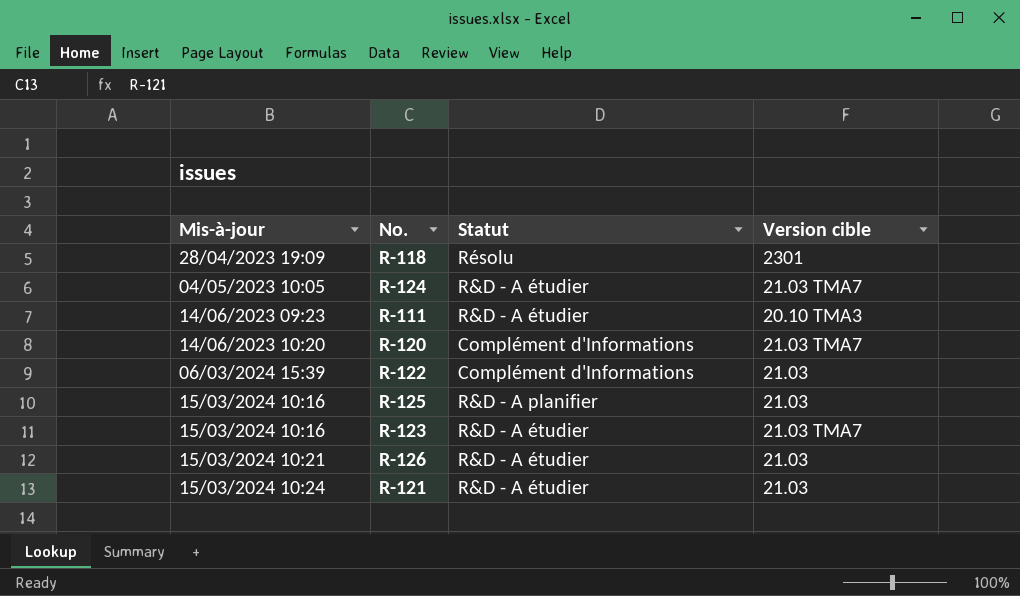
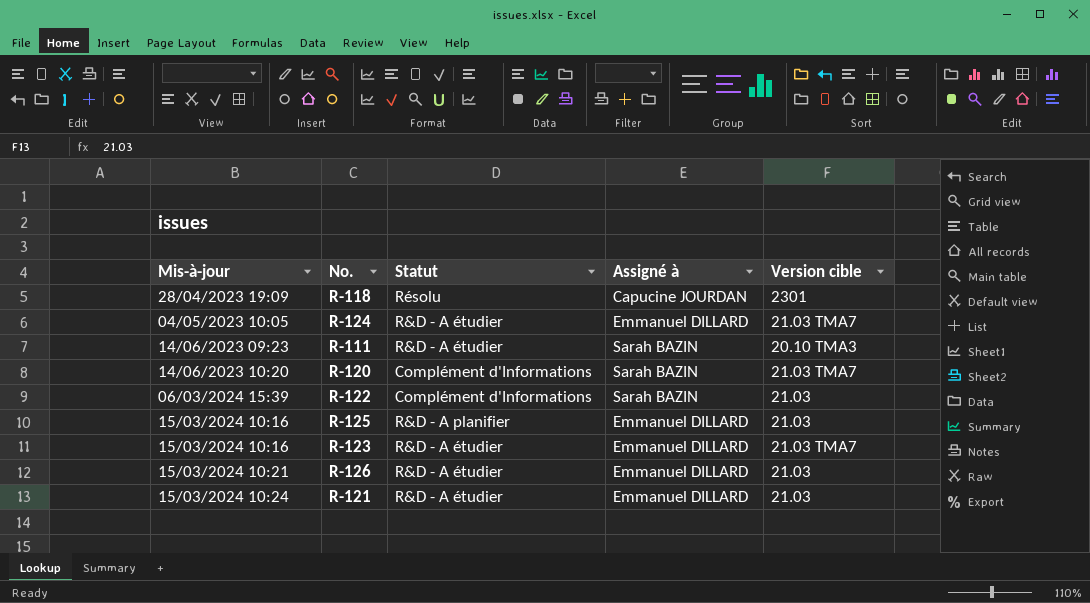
column Assigné à | position: none -> 4

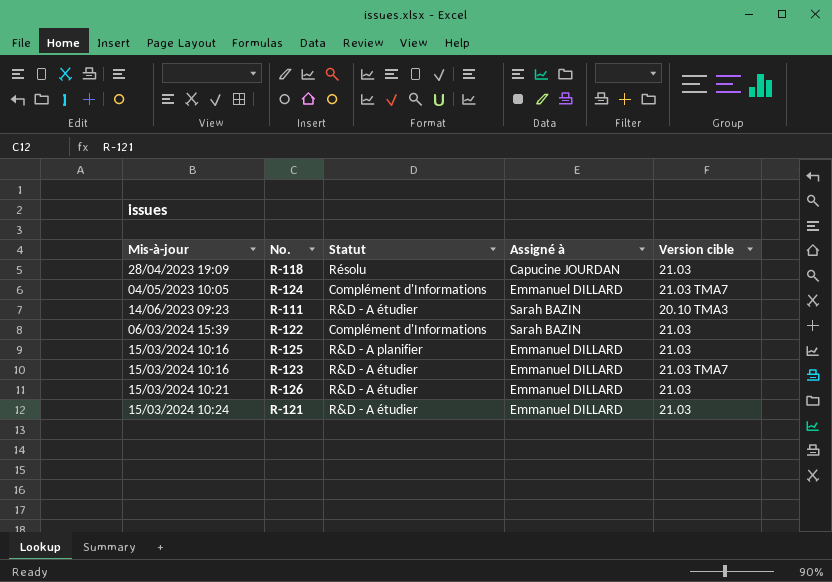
row R-120: 14/06/2023 10:20 | Complément d'Informations | Sarah BAZIN | 21.03 TMA7 -> none
R-118 | Version cible: 2301 -> 21.03
R-124 | Statut: R&D - A étudier -> Complément d'Informations

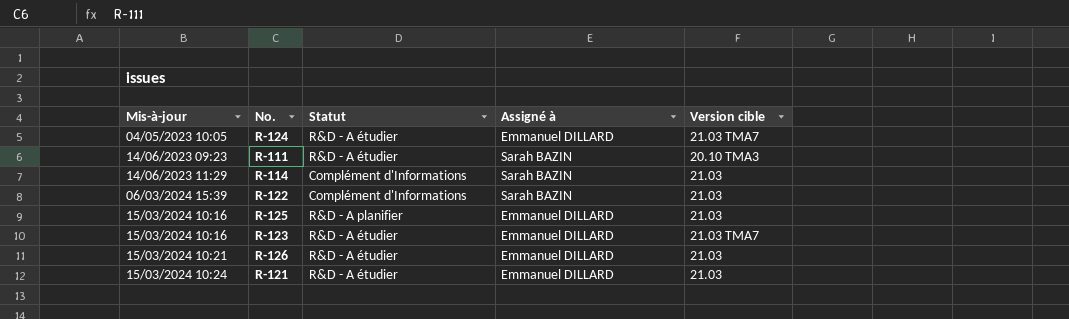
row R-118: 28/04/2023 19:09 | Résolu | Capucine JOURDAN | 21.03 -> none
R-124 | Statut: Complément d'Informations -> R&D - A étudier
row R-114: none -> 14/06/2023 11:29 | Complément d'Informations | Sarah BAZIN | 21.03

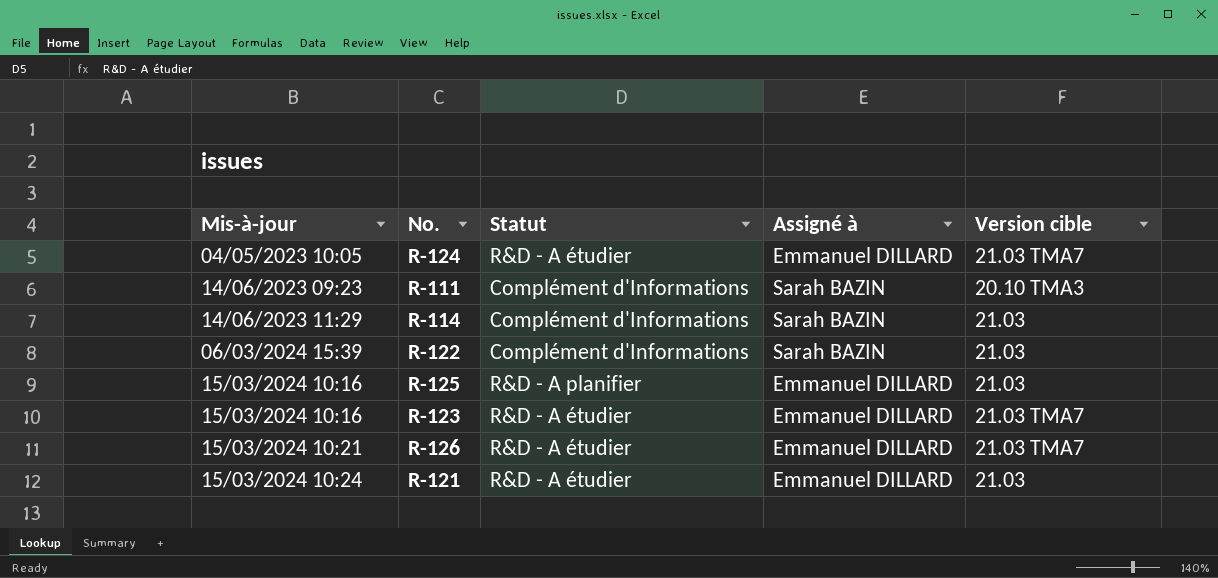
R-111 | Statut: R&D - A étudier -> Complément d'Informations
R-126 | Version cible: 21.03 -> 21.03 TMA7

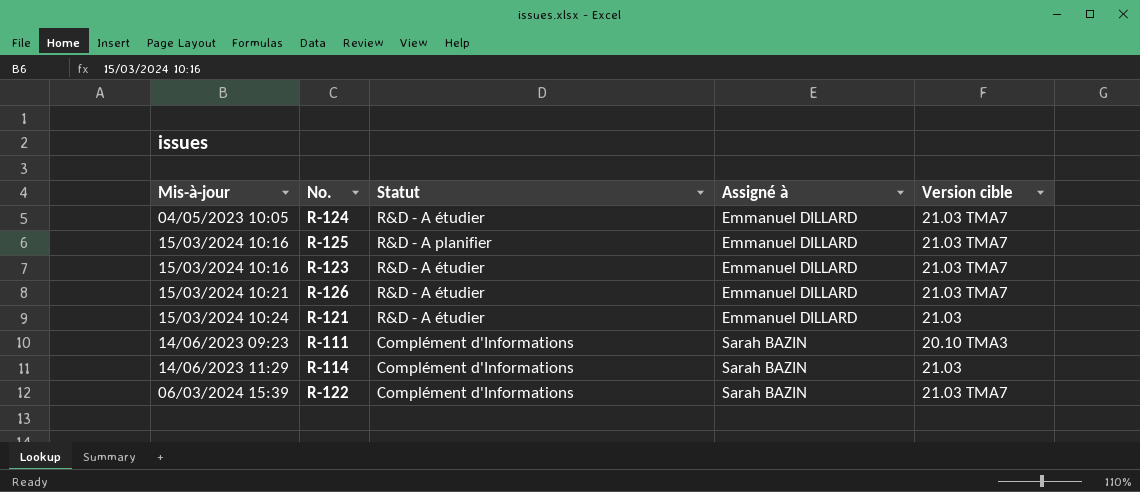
row order: Mis-à-jour ascending -> Assigné à ascending
R-125 | Version cible: 21.03 -> 21.03 TMA7
R-122 | Version cible: 21.03 -> 21.03 TMA7

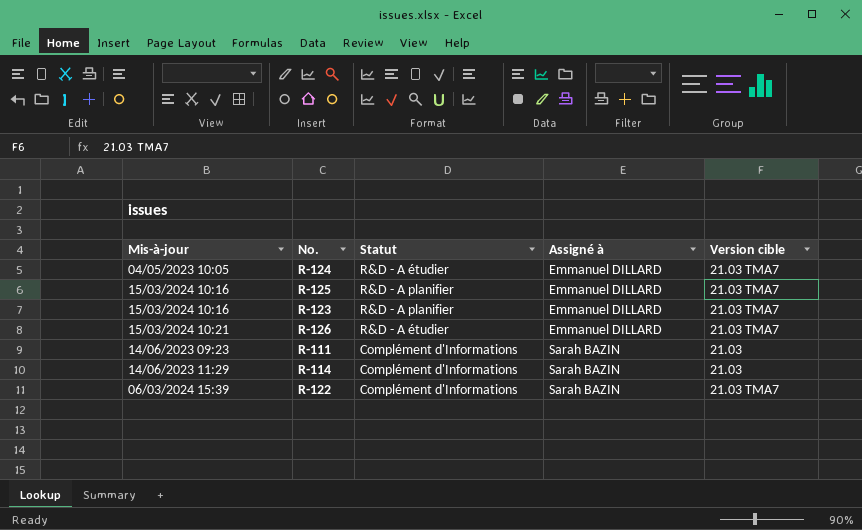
row R-121: 15/03/2024 10:24 | R&D - A étudier | Emmanuel DILLARD | 21.03 -> none
R-123 | Statut: R&D - A étudier -> R&D - A planifier
R-111 | Version cible: 20.10 TMA3 -> 21.03

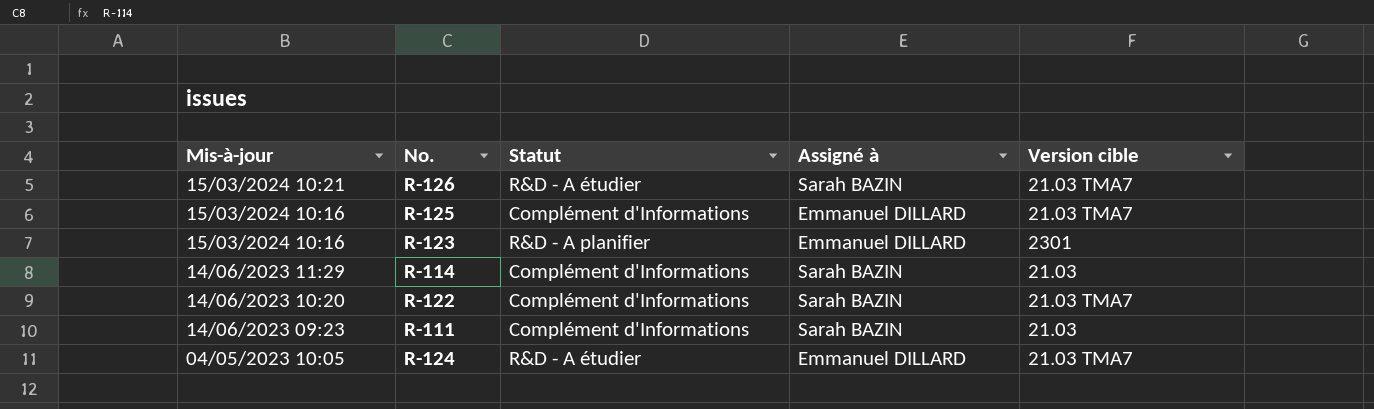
row order: Assigné à ascending -> Mis-à-jour descending
R-126 | Assigné à: Emmanuel DILLARD -> Sarah BAZIN
R-125 | Statut: R&D - A planifier -> Complément d'Informations
R-123 | Version cible: 21.03 TMA7 -> 2301
R-122 | Mis-à-jour: 06/03/2024 15:39 -> 14/06/2023 10:20

